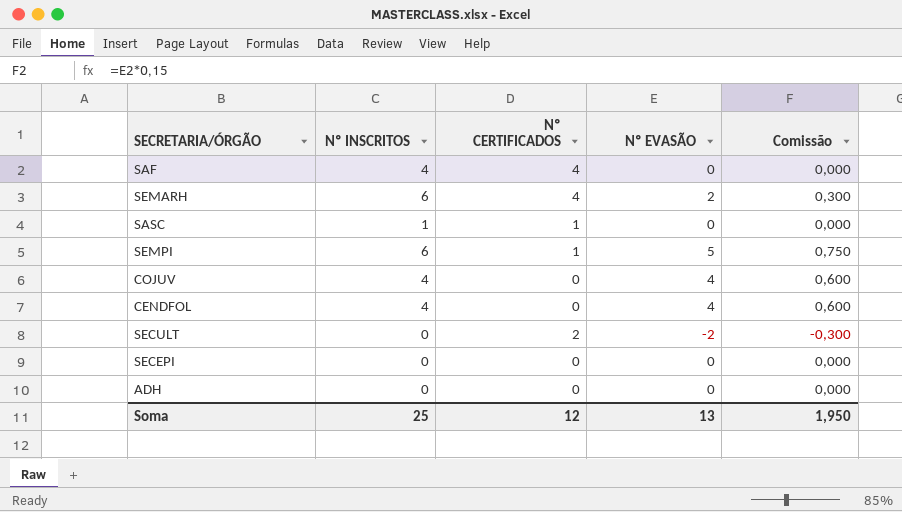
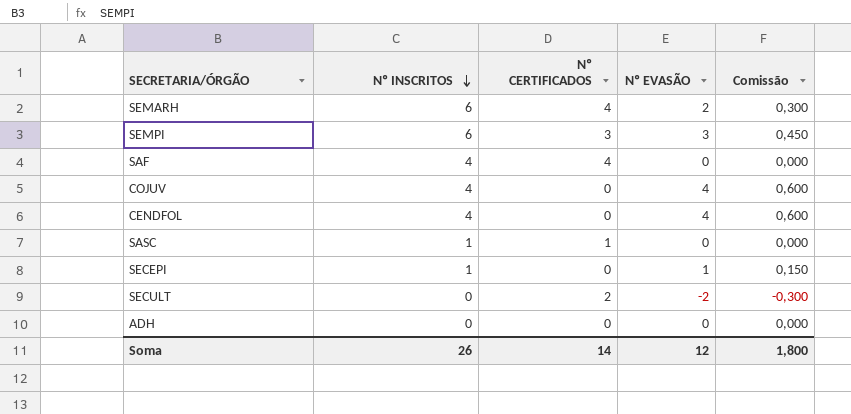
row order: none -> Nº INSCRITOS descending
SEMPI | Nº CERTIFICADOS: 1 -> 3
SEMPI | Nº EVASÃO: 5 -> 3
SEMPI | Comissão: 0,750 -> 0,450
SECEPI | Nº INSCRITOS: 0 -> 1
SECEPI | Nº EVASÃO: 0 -> 1
SECEPI | Comissão: 0,000 -> 0,150
Soma | Nº INSCRITOS: 25 -> 26
Soma | Nº CERTIFICADOS: 12 -> 14
Soma | Nº EVASÃO: 13 -> 12
Soma | Comissão: 1,950 -> 1,800

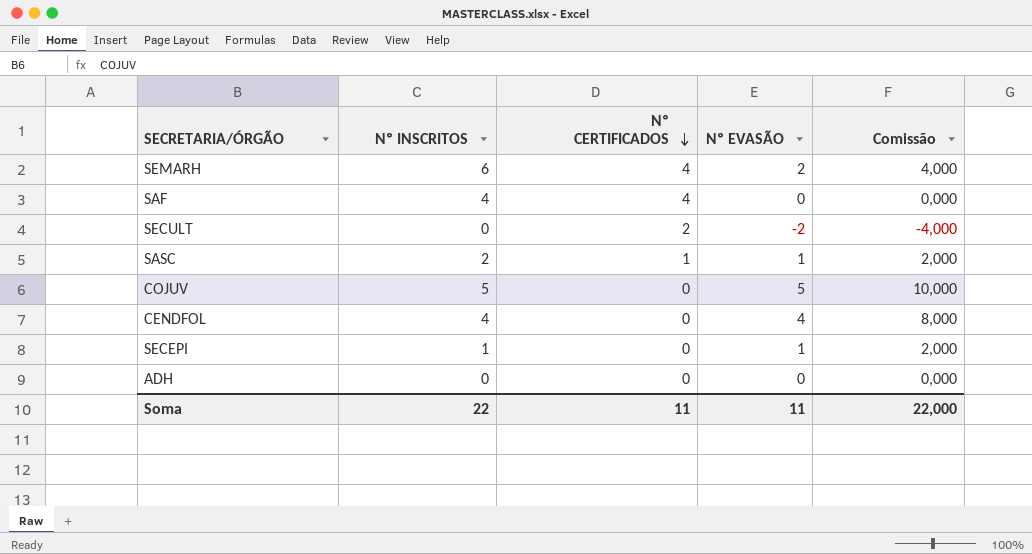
row order: Nº INSCRITOS descending -> Nº CERTIFICADOS descending
column Comissão | formula: [Nº EVASÃO] * 0,15 -> [Nº EVASÃO] * 2
row SEMPI: 6 | 3 | 3 | 0,450 -> none
SASC | Nº INSCRITOS: 1 -> 2
SASC | Nº EVASÃO: 0 -> 1
COJUV | Nº INSCRITOS: 4 -> 5
COJUV | Nº EVASÃO: 4 -> 5
Soma | Nº INSCRITOS: 26 -> 22
Soma | Nº CERTIFICADOS: 14 -> 11
Soma | Nº EVASÃO: 12 -> 11
Soma | Comissão: 1,800 -> 22,000

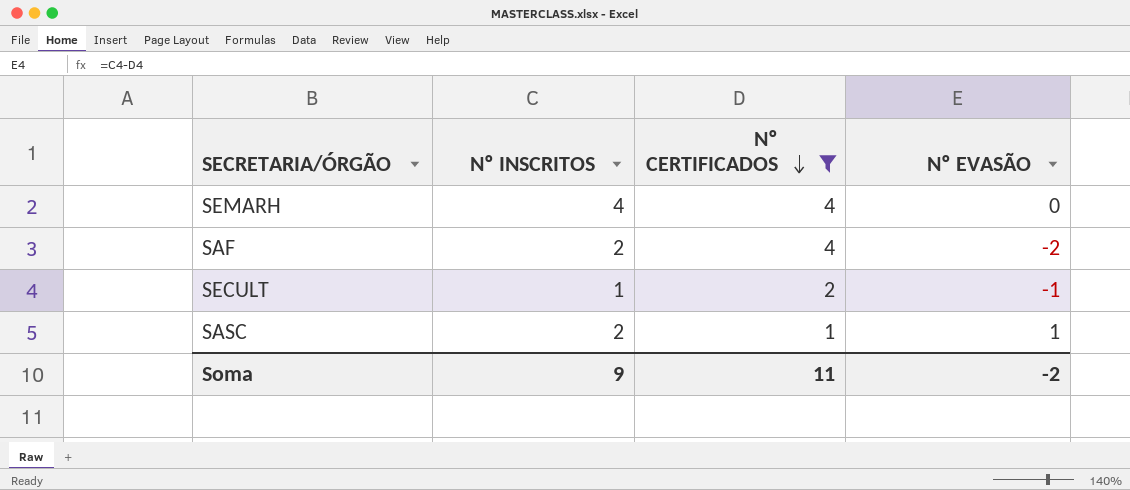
filter: none -> Nº CERTIFICADOS != 0
column Comissão | formula: [Nº EVASÃO] * 2 -> none
SEMARH | Nº INSCRITOS: 6 -> 4
SEMARH | Nº EVASÃO: 2 -> 0
SAF | Nº INSCRITOS: 4 -> 2
SAF | Nº EVASÃO: 0 -> -2
SECULT | Nº INSCRITOS: 0 -> 1
SECULT | Nº EVASÃO: -2 -> -1
Soma | Nº INSCRITOS: 22 -> 9
Soma | Nº EVASÃO: 11 -> -2

